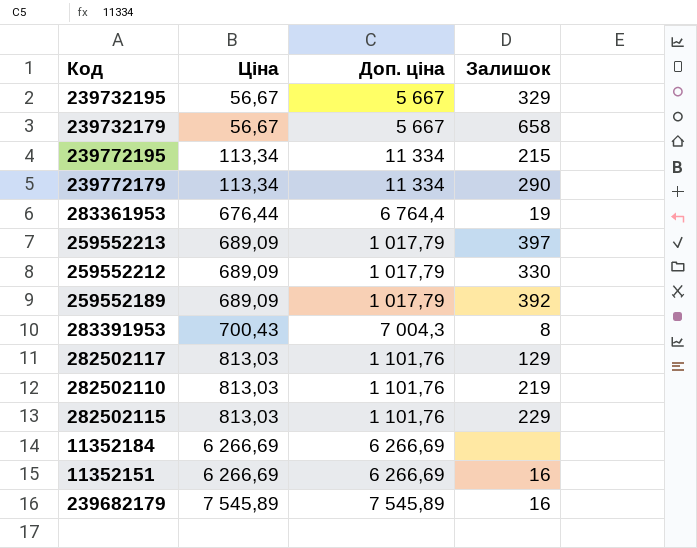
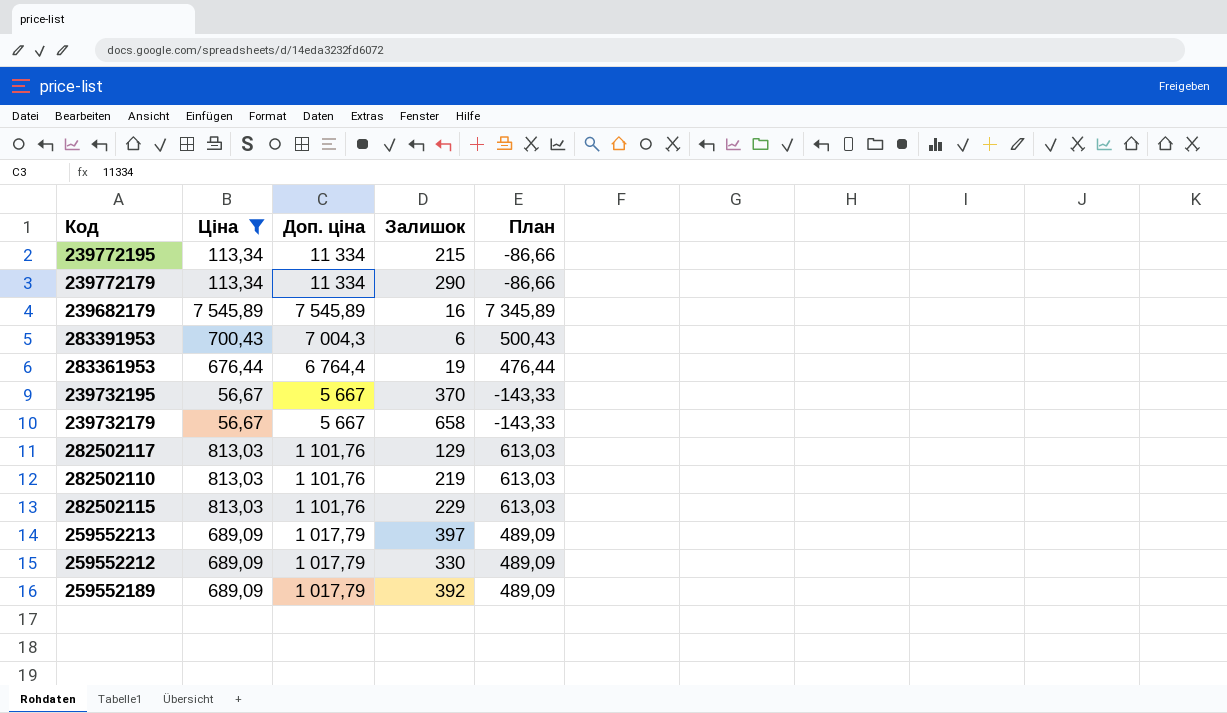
filter: none -> Ціна != 6 266,69
row order: Ціна ascending -> Доп. ціна descending
column План | formula: none -> [Ціна] - 200
283391953 | Залишок: 8 -> 6
239732195 | Залишок: 329 -> 370

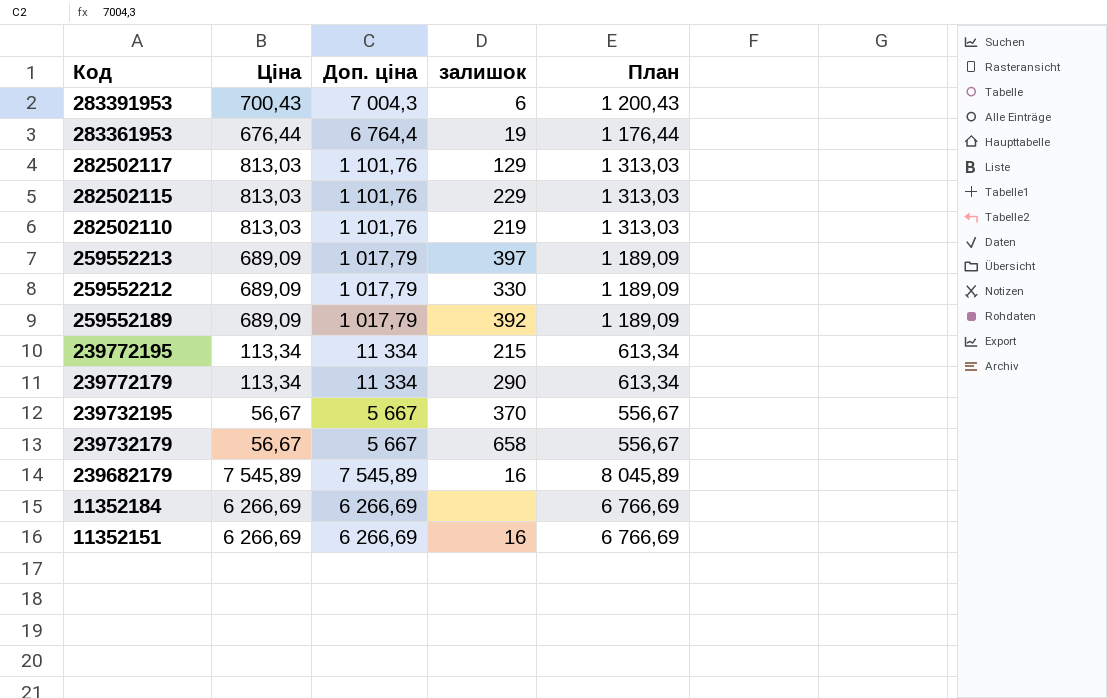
filter: Ціна != 6 266,69 -> none
row order: Доп. ціна descending -> Код descending
column name: Залишок -> залишок
column План | formula: [Ціна] - 200 -> [Ціна] + 500

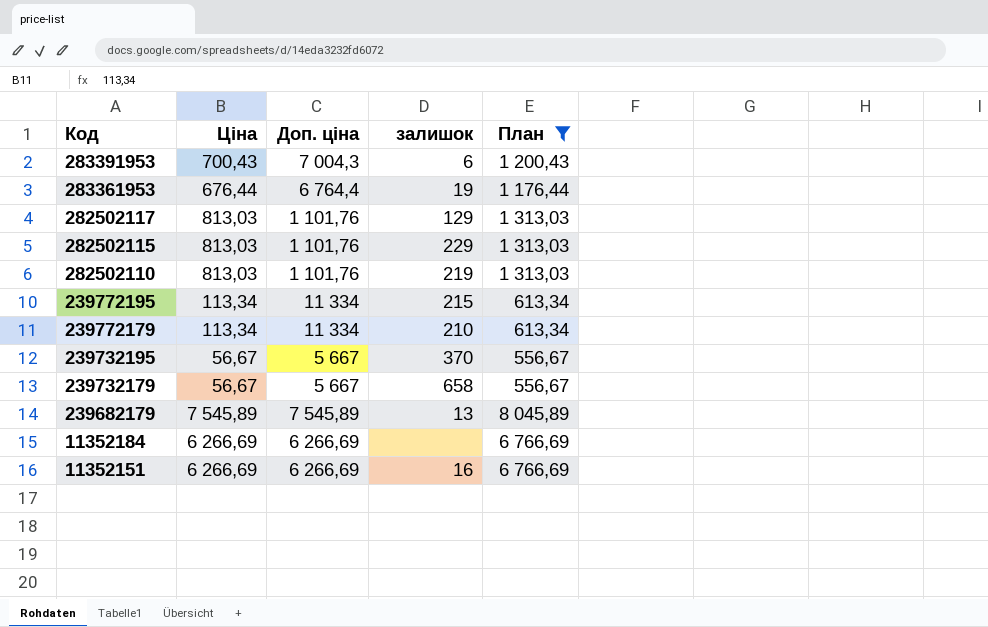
filter: none -> План != 1 189,09
239772179 | залишок: 290 -> 210
239682179 | залишок: 16 -> 13

